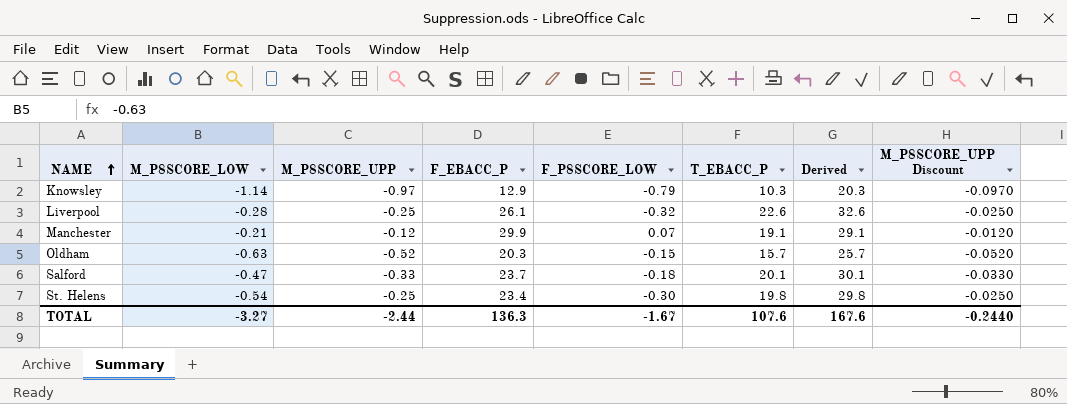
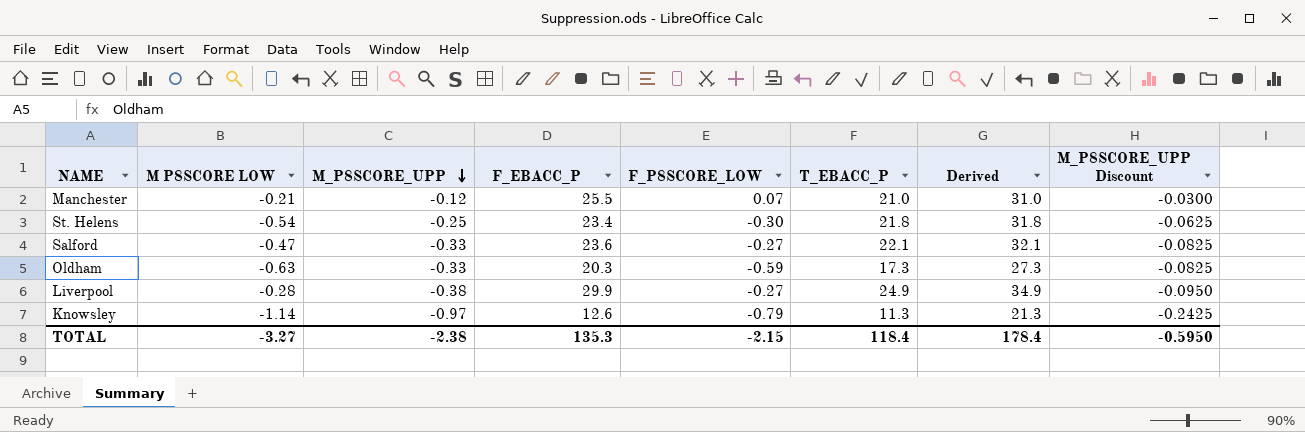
row order: NAME ascending -> M_P8SCORE_UPP descending
column name: M_P8SCORE_LOW -> M P8SCORE LOW
column M_P8SCORE_UPP Discount | formula: [M_P8SCORE_UPP] * 0.1 -> [M_P8SCORE_UPP] * 0.25
Manchester | F_EBACC_P: 29.9 -> 25.5
Manchester | T_EBACC_P: 19.1 -> 21.0
Manchester | Derived: 29.1 -> 31.0
St. Helens | T_EBACC_P: 19.8 -> 21.8
St. Helens | Derived: 29.8 -> 31.8
Salford | F_EBACC_P: 23.7 -> 23.6
Salford | F_P8SCORE_LOW: -0.18 -> -0.27
Salford | T_EBACC_P: 20.1 -> 22.1
Salford | Derived: 30.1 -> 32.1
Oldham | M_P8SCORE_UPP: -0.52 -> -0.33
Oldham | F_P8SCORE_LOW: -0.15 -> -0.59
Oldham | T_EBACC_P: 15.7 -> 17.3
Oldham | Derived: 25.7 -> 27.3
Liverpool | M_P8SCORE_UPP: -0.25 -> -0.38
Liverpool | F_EBACC_P: 26.1 -> 29.9
Liverpool | F_P8SCORE_LOW: -0.32 -> -0.27
Liverpool | T_EBACC_P: 22.6 -> 24.9
Liverpool | Derived: 32.6 -> 34.9
Knowsley | F_EBACC_P: 12.9 -> 12.6
Knowsley | T_EBACC_P: 10.3 -> 11.3
Knowsley | Derived: 20.3 -> 21.3
TOTAL | M_P8SCORE_UPP: -2.44 -> -2.38
TOTAL | F_EBACC_P: 136.3 -> 135.3
TOTAL | F_P8SCORE_LOW: -1.67 -> -2.15
TOTAL | T_EBACC_P: 107.6 -> 118.4
TOTAL | Derived: 167.6 -> 178.4
TOTAL | M_P8SCORE_UPP Discount: -0.2440 -> -0.5950

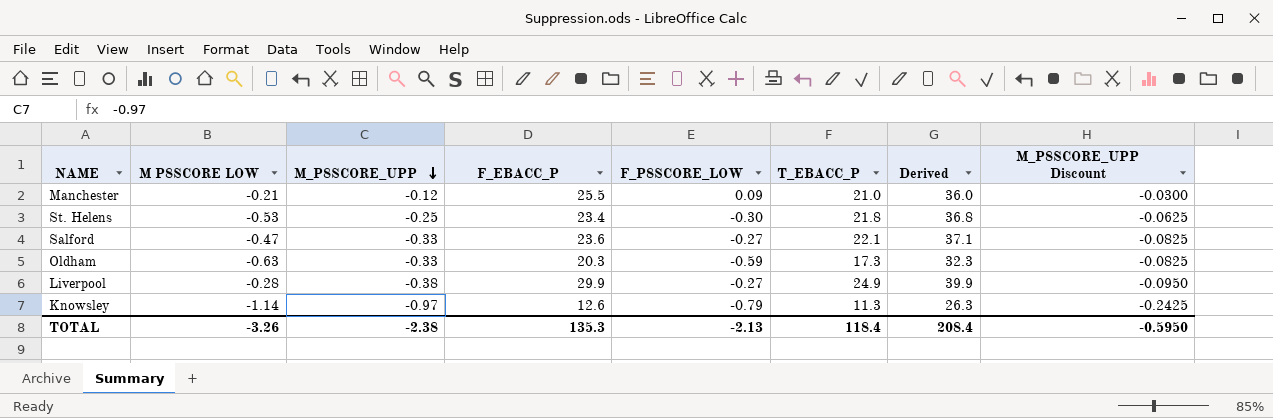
column Derived | formula: [T_EBACC_P] + 10 -> [T_EBACC_P] + 15
Manchester | F_P8SCORE_LOW: 0.07 -> 0.09
St. Helens | M P8SCORE LOW: -0.54 -> -0.53
TOTAL | M P8SCORE LOW: -3.27 -> -3.26
TOTAL | F_P8SCORE_LOW: -2.15 -> -2.13
TOTAL | Derived: 178.4 -> 208.4

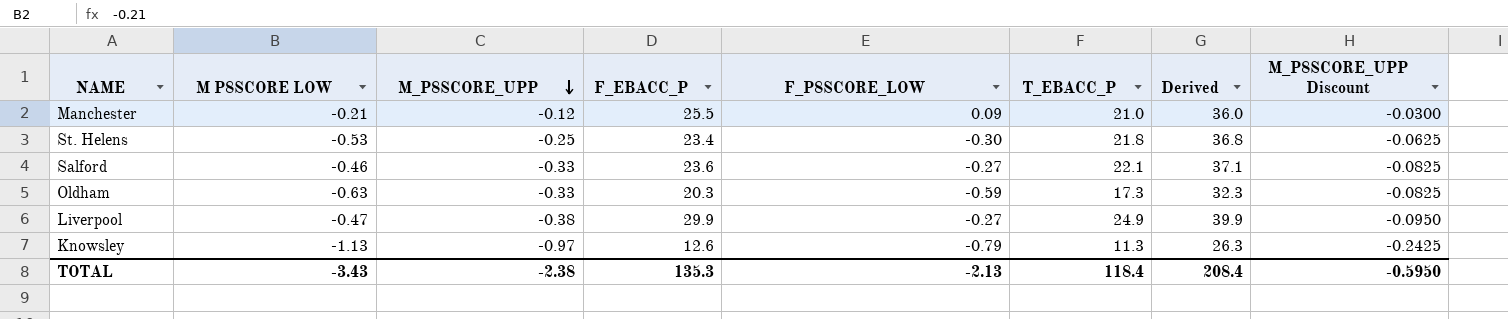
Salford | M P8SCORE LOW: -0.47 -> -0.46
Liverpool | M P8SCORE LOW: -0.28 -> -0.47
Knowsley | M P8SCORE LOW: -1.14 -> -1.13
TOTAL | M P8SCORE LOW: -3.26 -> -3.43

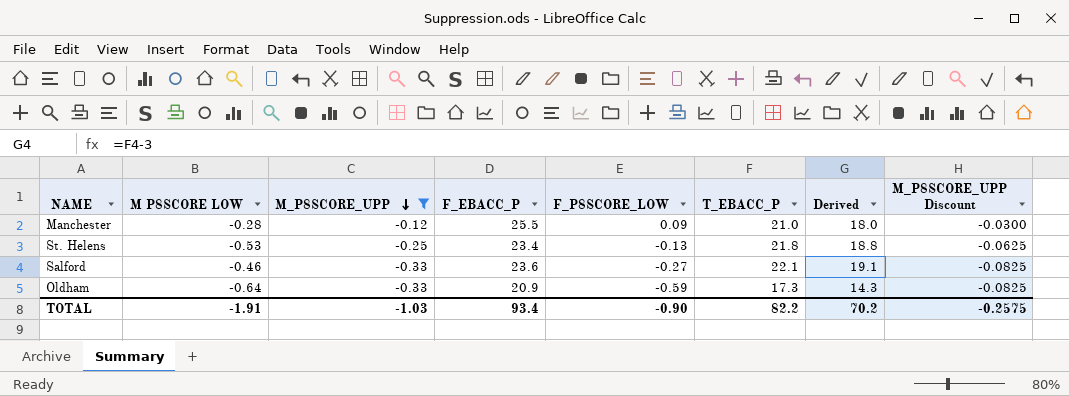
filter: none -> M_P8SCORE_UPP >= -0.33
column Derived | formula: [T_EBACC_P] + 15 -> [T_EBACC_P] - 3
Manchester | M P8SCORE LOW: -0.21 -> -0.28
St. Helens | F_P8SCORE_LOW: -0.30 -> -0.13
Oldham | M P8SCORE LOW: -0.63 -> -0.64
Oldham | F_EBACC_P: 20.3 -> 20.9
TOTAL | M P8SCORE LOW: -3.43 -> -1.91
TOTAL | M_P8SCORE_UPP: -2.38 -> -1.03
TOTAL | F_EBACC_P: 135.3 -> 93.4
TOTAL | F_P8SCORE_LOW: -2.13 -> -0.90
TOTAL | T_EBACC_P: 118.4 -> 82.2
TOTAL | Derived: 208.4 -> 70.2
TOTAL | M_P8SCORE_UPP Discount: -0.5950 -> -0.2575

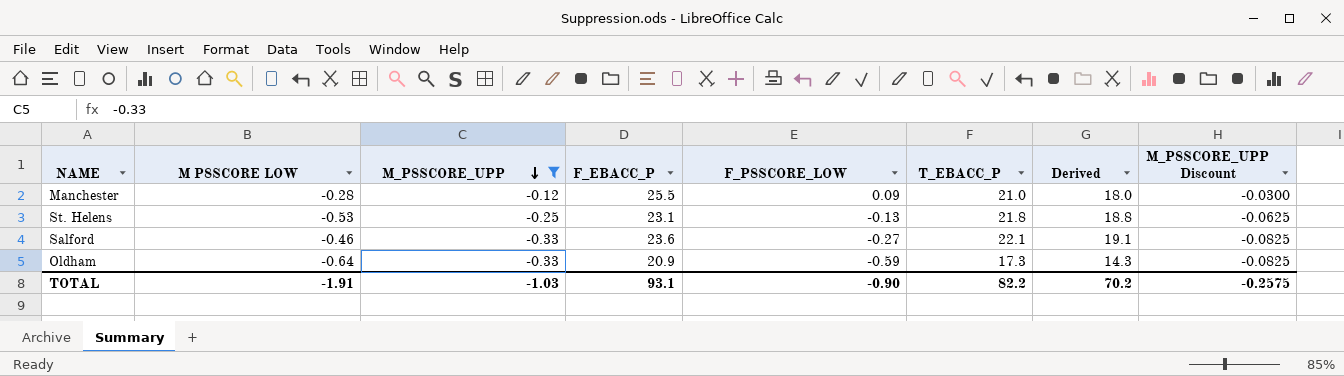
St. Helens | F_EBACC_P: 23.4 -> 23.1
TOTAL | F_EBACC_P: 93.4 -> 93.1

